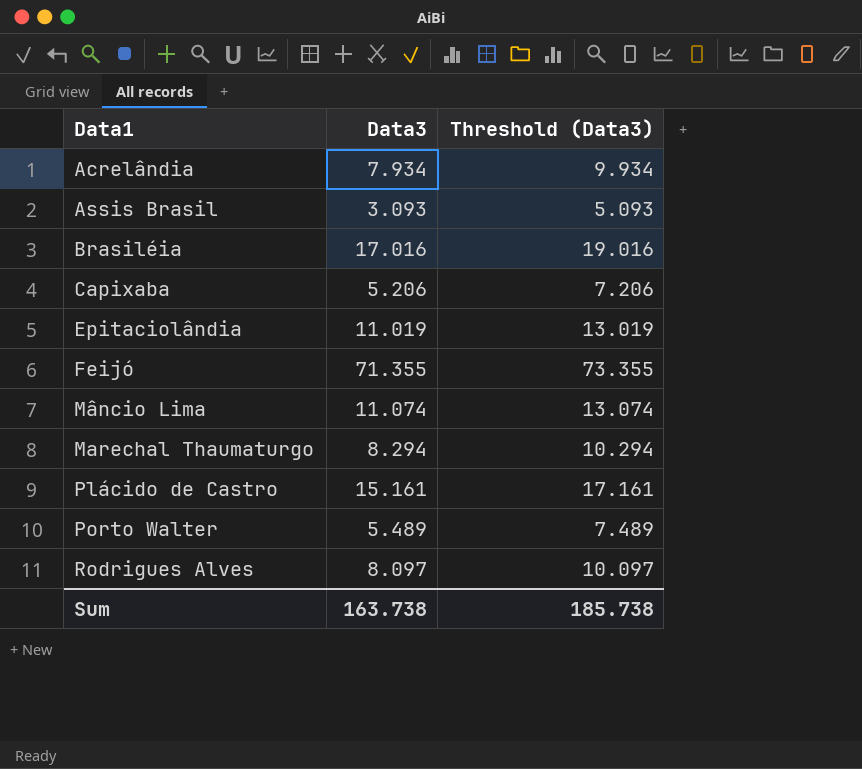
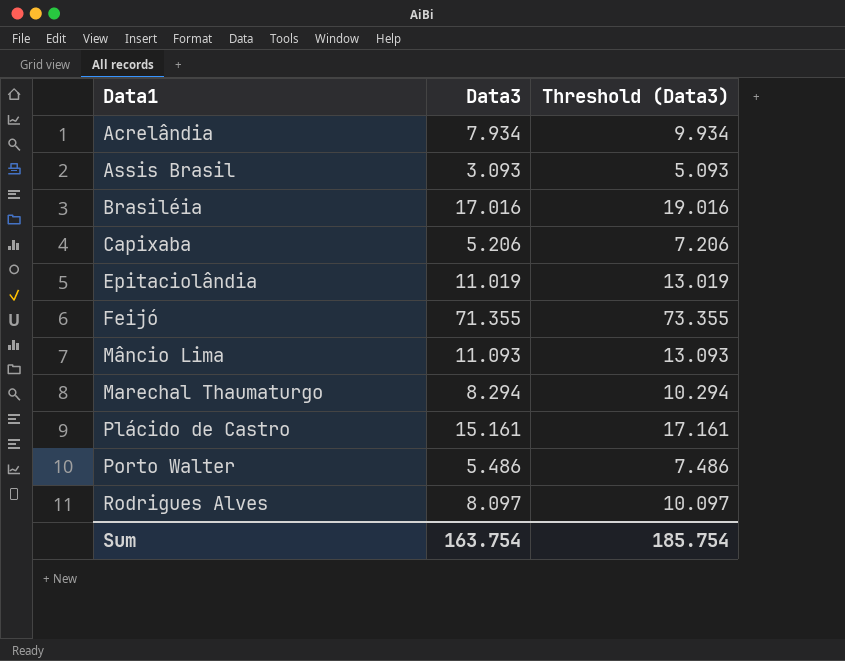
Mâncio Lima | Data3: 11.074 -> 11.093
Mâncio Lima | Threshold (Data3): 13.074 -> 13.093
Porto Walter | Data3: 5.489 -> 5.486
Porto Walter | Threshold (Data3): 7.489 -> 7.486
Sum | Data3: 163.738 -> 163.754
Sum | Threshold (Data3): 185.738 -> 185.754

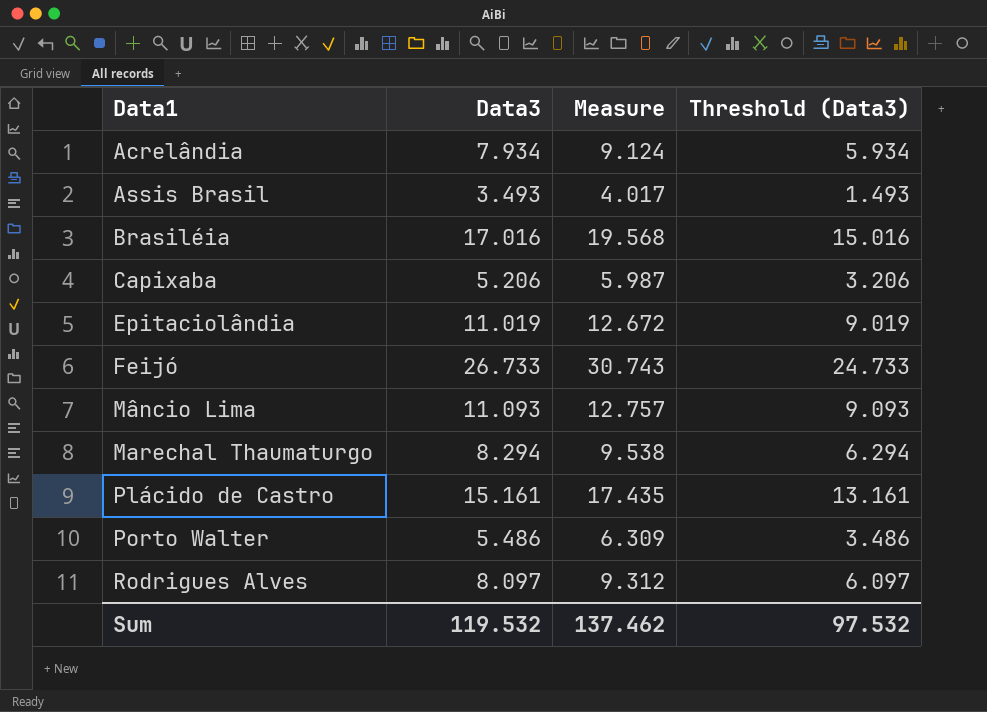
column Measure | formula: none -> [Data3] * 1.15
column Threshold (Data3) | formula: [Data3] + 2 -> [Data3] - 2
Assis Brasil | Data3: 3.093 -> 3.493
Feijó | Data3: 71.355 -> 26.733
Sum | Data3: 163.754 -> 119.532
Sum | Threshold (Data3): 185.754 -> 97.532

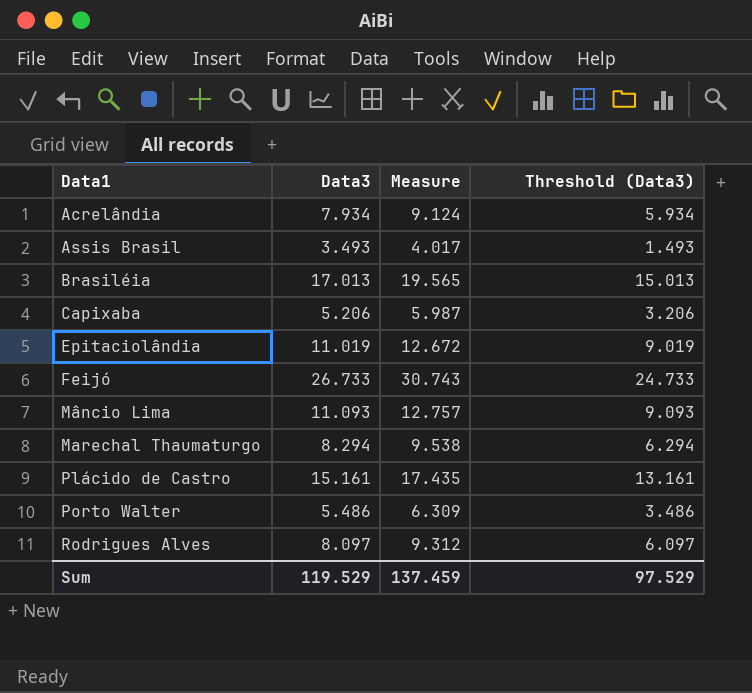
Brasiléia | Data3: 17.016 -> 17.013
Brasiléia | Measure: 19.568 -> 19.565
Brasiléia | Threshold (Data3): 15.016 -> 15.013
Sum | Data3: 119.532 -> 119.529
Sum | Measure: 137.462 -> 137.459
Sum | Threshold (Data3): 97.532 -> 97.529

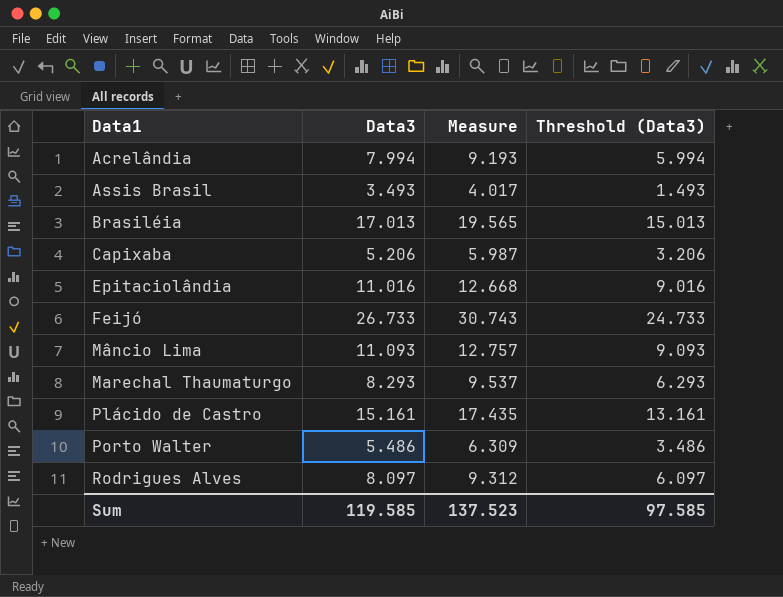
Acrelândia | Data3: 7.934 -> 7.994
Acrelândia | Measure: 9.124 -> 9.193
Acrelândia | Threshold (Data3): 5.934 -> 5.994
Epitaciolândia | Data3: 11.019 -> 11.016
Epitaciolândia | Measure: 12.672 -> 12.668
Epitaciolândia | Threshold (Data3): 9.019 -> 9.016
Marechal Thaumaturgo | Data3: 8.294 -> 8.293
Marechal Thaumaturgo | Measure: 9.538 -> 9.537
Marechal Thaumaturgo | Threshold (Data3): 6.294 -> 6.293
Sum | Data3: 119.529 -> 119.585
Sum | Measure: 137.459 -> 137.523
Sum | Threshold (Data3): 97.529 -> 97.585

